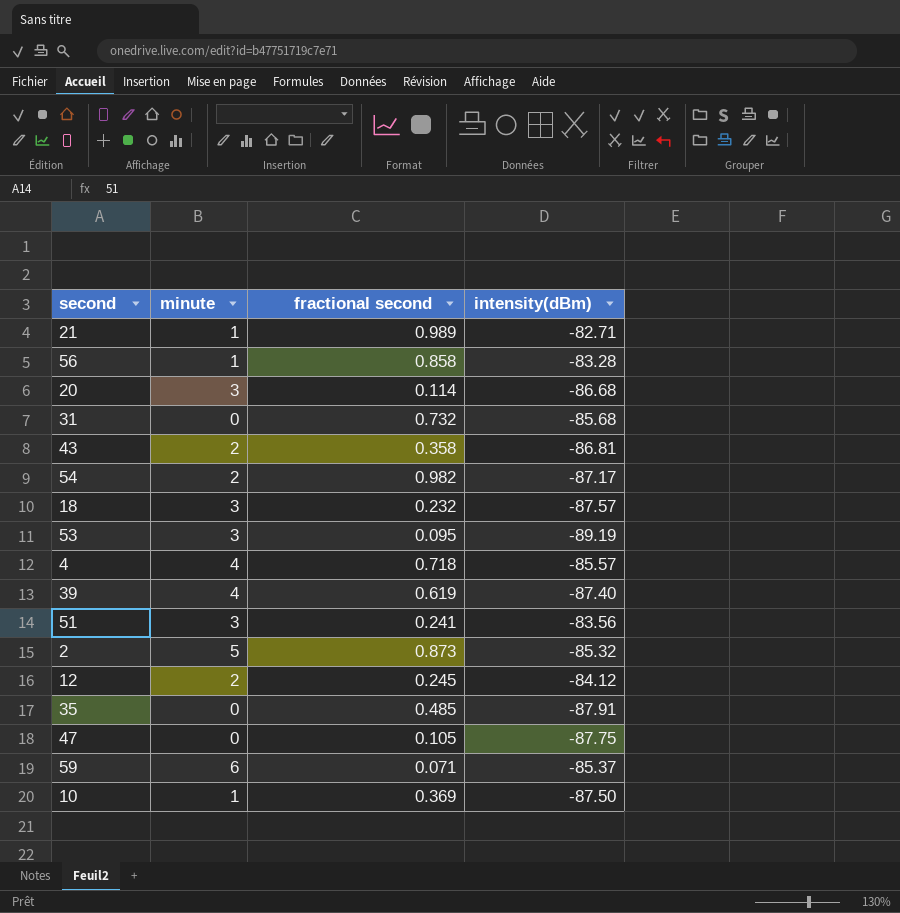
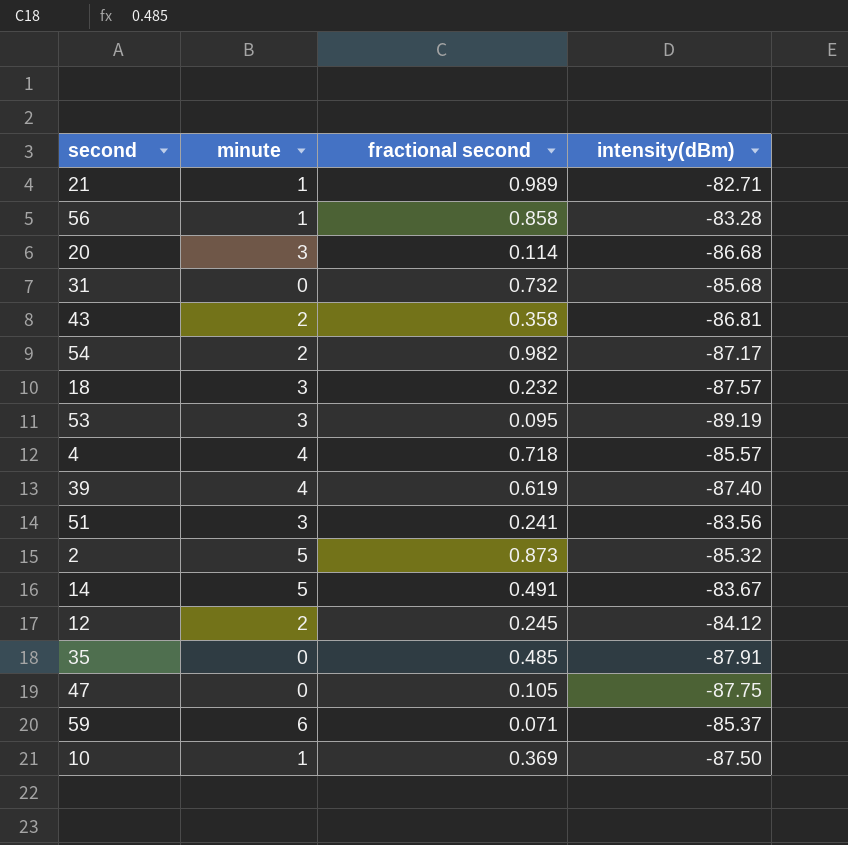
row 14: none -> 5 | 0.491 | -83.67

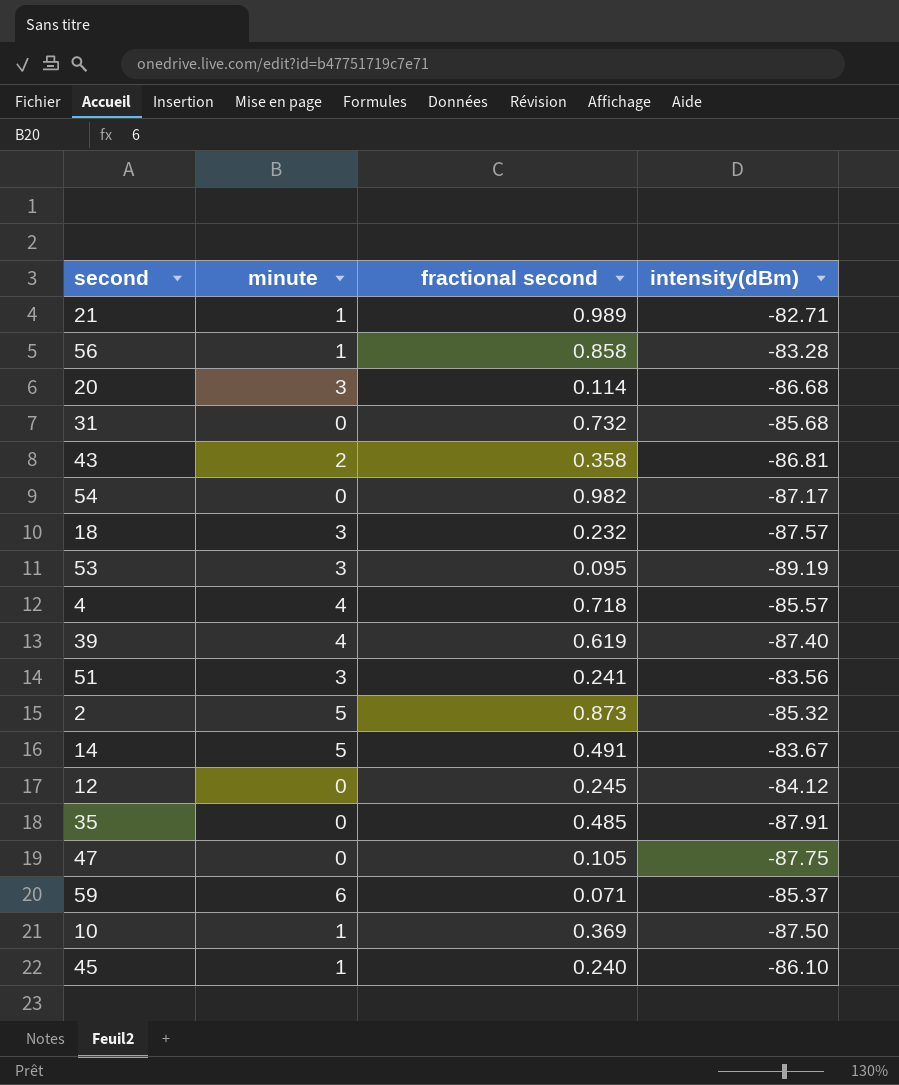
54 | minute: 2 -> 0
12 | minute: 2 -> 0
row 45: none -> 1 | 0.240 | -86.10

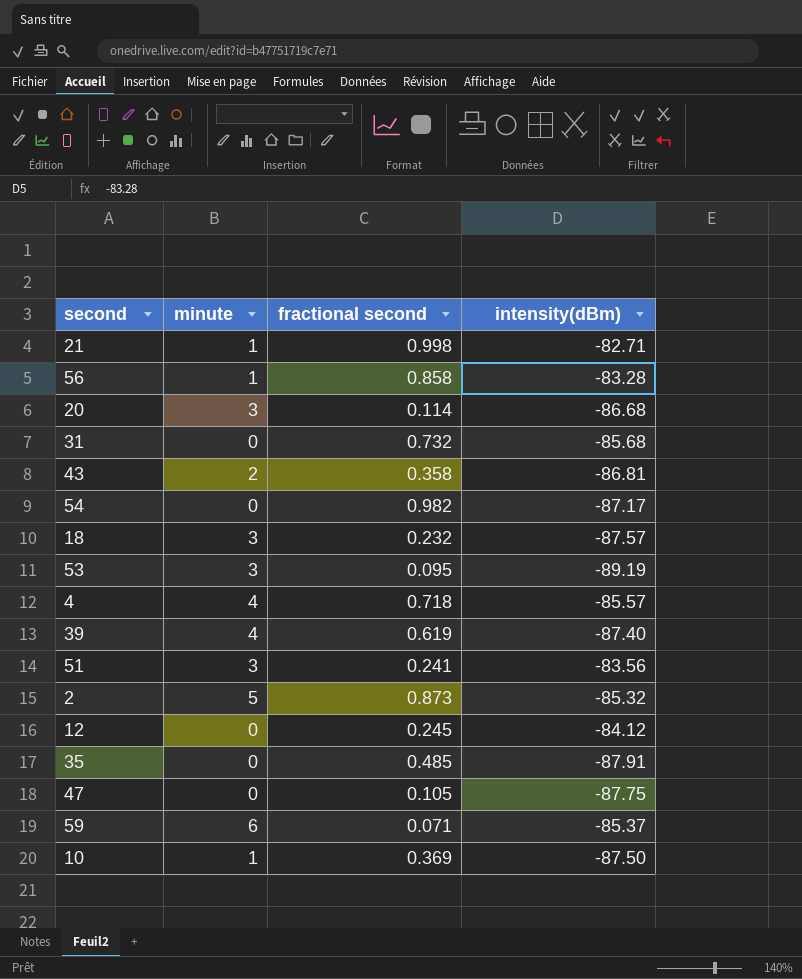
row 14: 5 | 0.491 | -83.67 -> none
row 45: 1 | 0.240 | -86.10 -> none
21 | fractional second: 0.989 -> 0.998

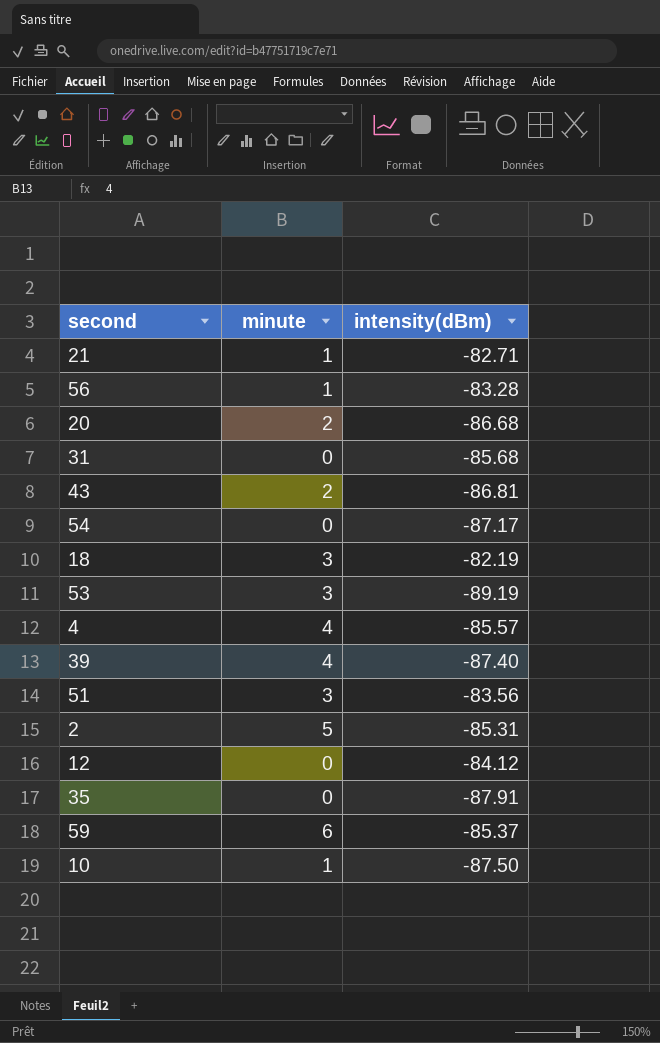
column fractional second | position: 3 -> none
row 47: 0 | 0.105 | -87.75 -> none
20 | minute: 3 -> 2
18 | intensity(dBm): -87.57 -> -82.19
2 | intensity(dBm): -85.32 -> -85.31

